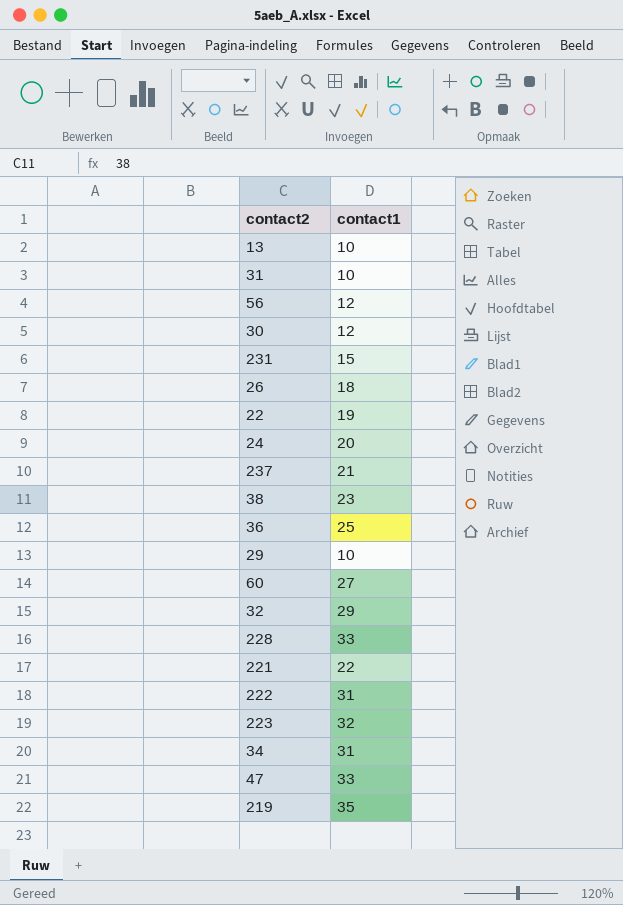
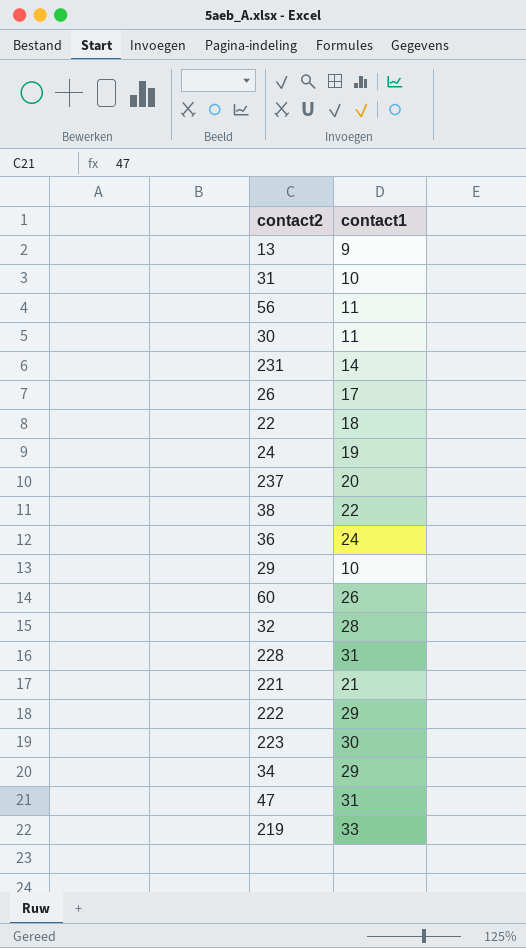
13 | contact1: 10 -> 9
56 | contact1: 12 -> 11
30 | contact1: 12 -> 11
231 | contact1: 15 -> 14
26 | contact1: 18 -> 17
22 | contact1: 19 -> 18
24 | contact1: 20 -> 19
237 | contact1: 21 -> 20
38 | contact1: 23 -> 22
36 | contact1: 25 -> 24
60 | contact1: 27 -> 26
32 | contact1: 29 -> 28
228 | contact1: 33 -> 31
221 | contact1: 22 -> 21
222 | contact1: 31 -> 29
223 | contact1: 32 -> 30
34 | contact1: 31 -> 29
47 | contact1: 33 -> 31
219 | contact1: 35 -> 33

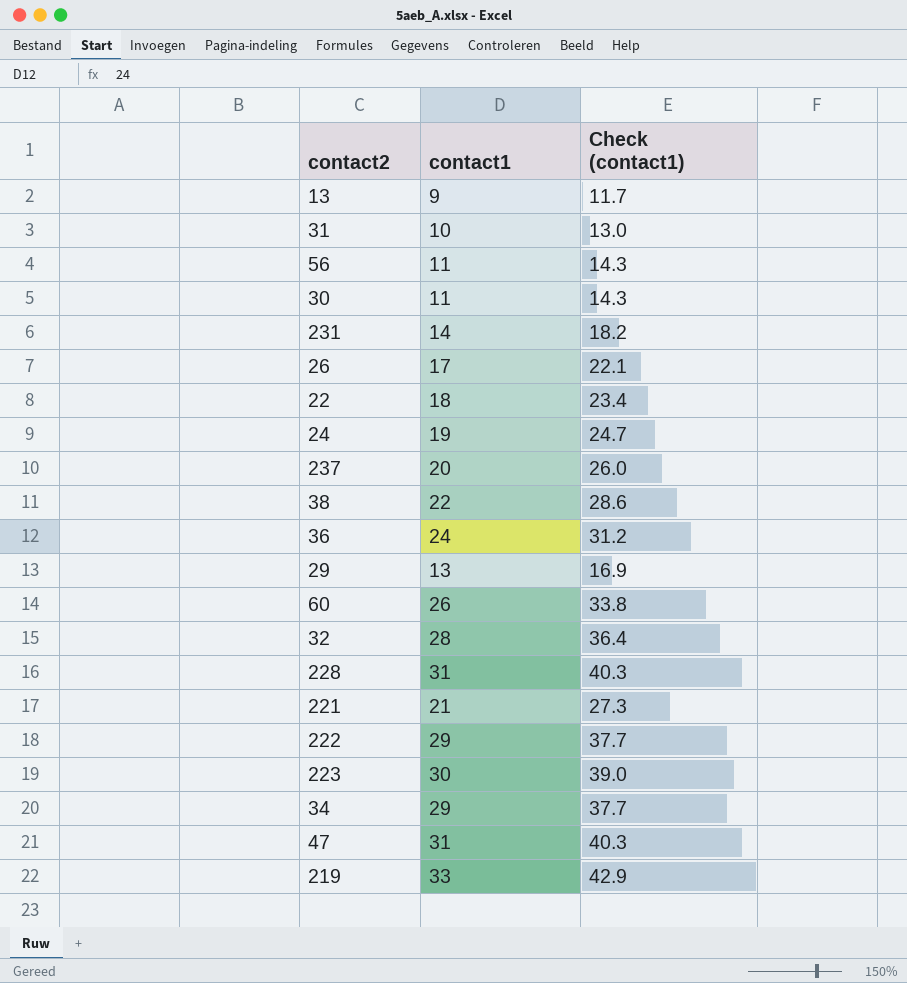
column Check (contact1) | formula: none -> [contact1] * 1.3
29 | contact1: 10 -> 13

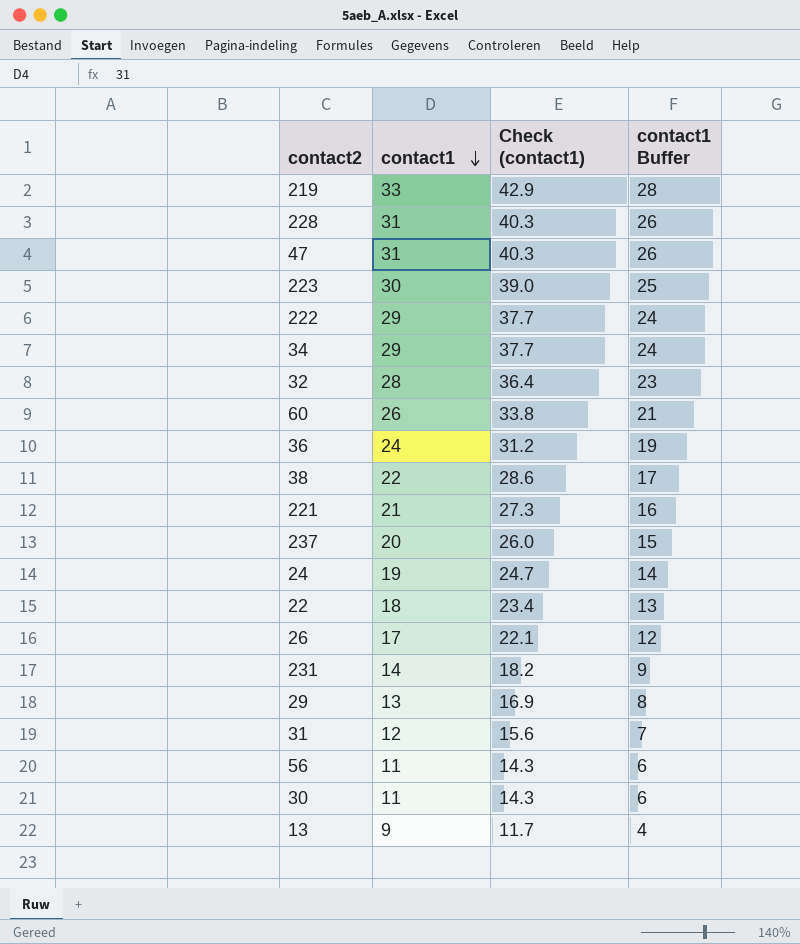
row order: none -> contact1 descending
column contact1 Buffer | formula: none -> [contact1] - 5
31 | contact1: 10 -> 12
31 | Check (contact1): 13.0 -> 15.6

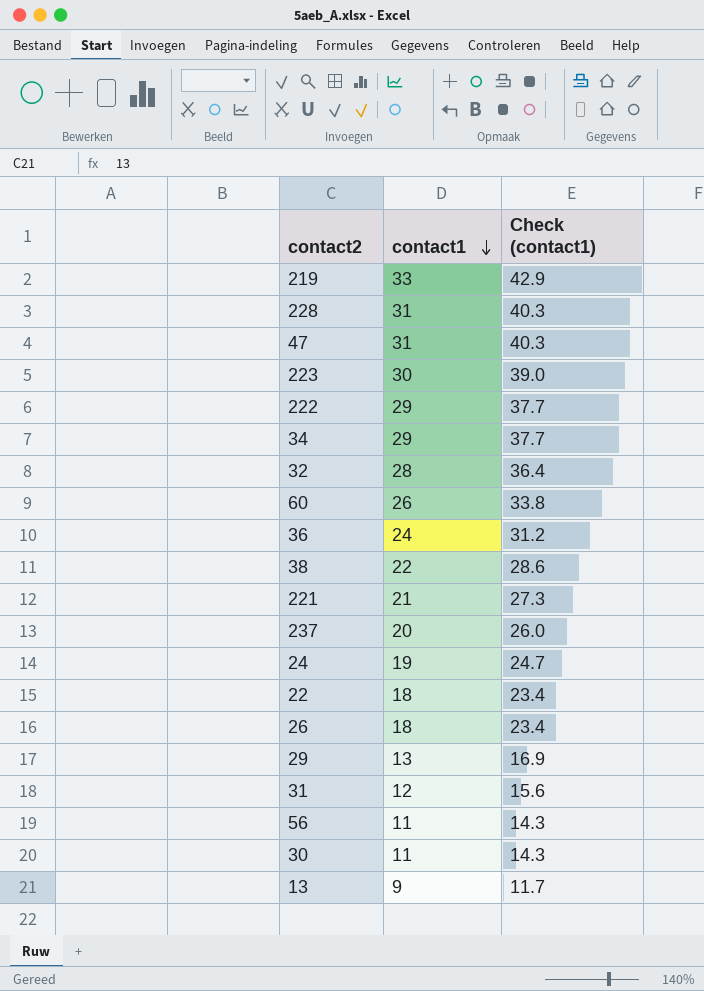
column contact1 Buffer | formula: [contact1] - 5 -> none
row 231: 14 | 18.2 | 9 -> none
26 | contact1: 17 -> 18
26 | Check (contact1): 22.1 -> 23.4

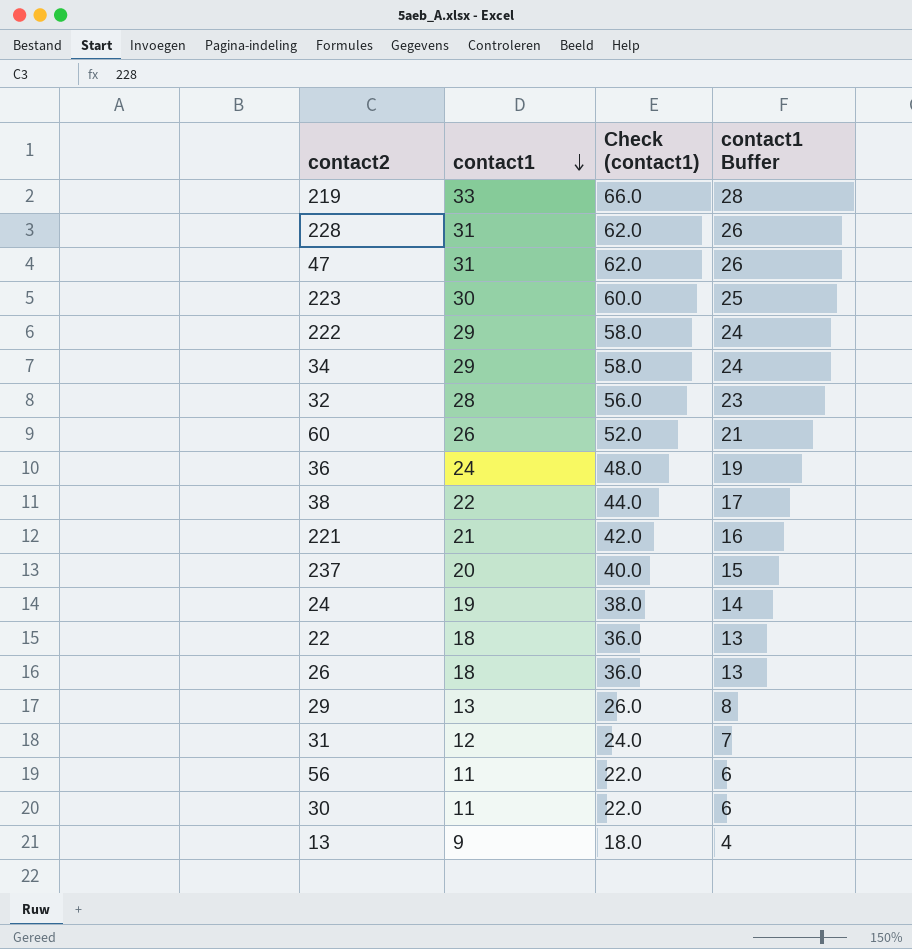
column Check (contact1) | formula: [contact1] * 1.3 -> [contact1] * 2
column contact1 Buffer | formula: none -> [contact1] - 5

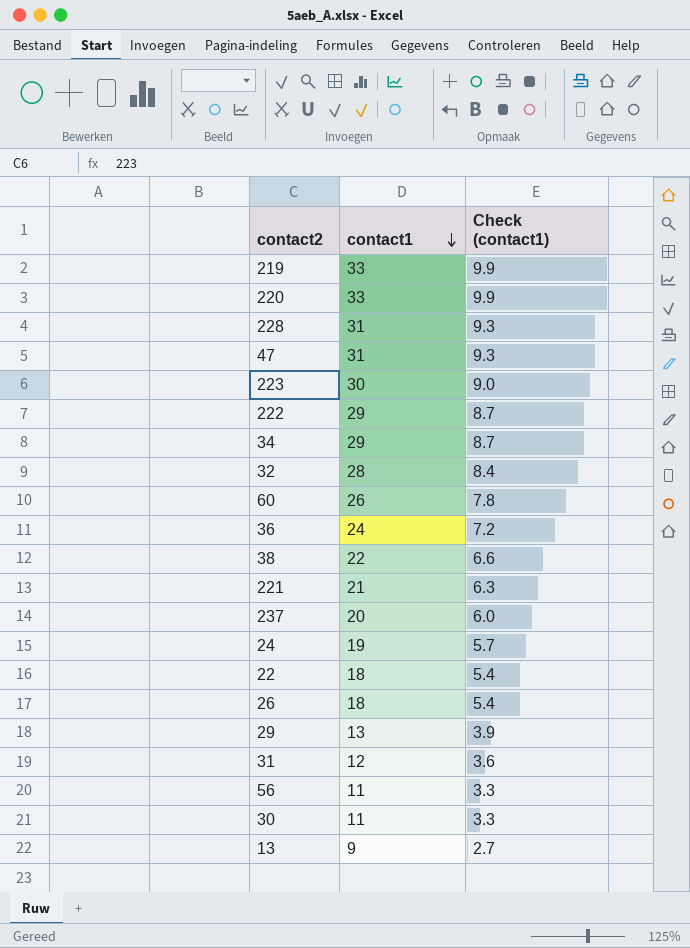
column contact1 Buffer | formula: [contact1] - 5 -> none
column Check (contact1) | formula: [contact1] * 2 -> [contact1] * 0.3
row 220: none -> 33 | 9.9

